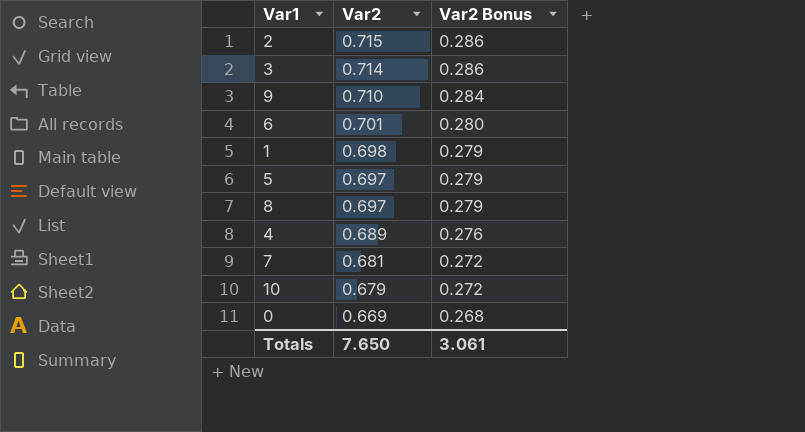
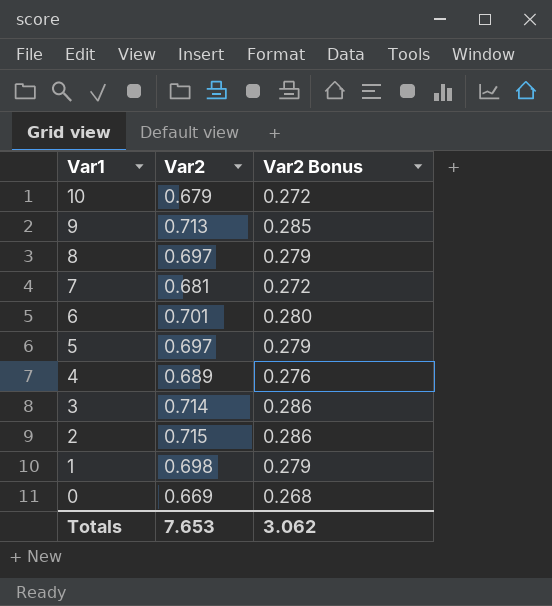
row order: Var2 descending -> Var1 descending
9 | Var2: 0.710 -> 0.713
9 | Var2 Bonus: 0.284 -> 0.285
Totals | Var2: 7.650 -> 7.653
Totals | Var2 Bonus: 3.061 -> 3.062

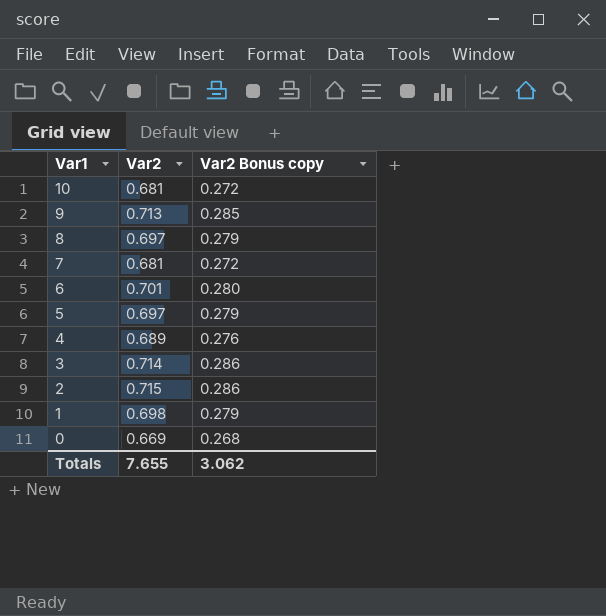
column name: Var2 Bonus -> Var2 Bonus copy
10 | Var2: 0.679 -> 0.681
Totals | Var2: 7.653 -> 7.655

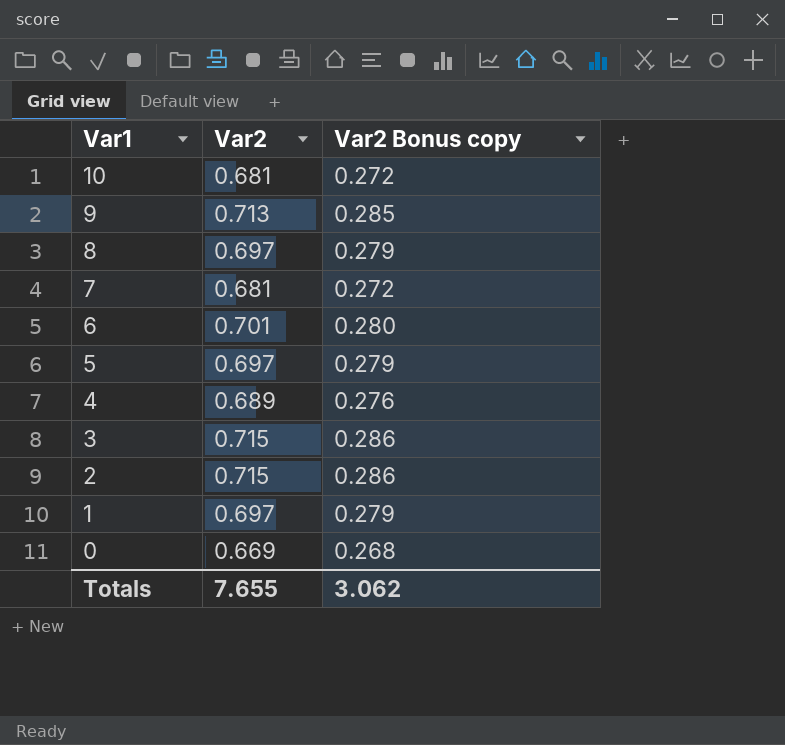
3 | Var2: 0.714 -> 0.715
1 | Var2: 0.698 -> 0.697

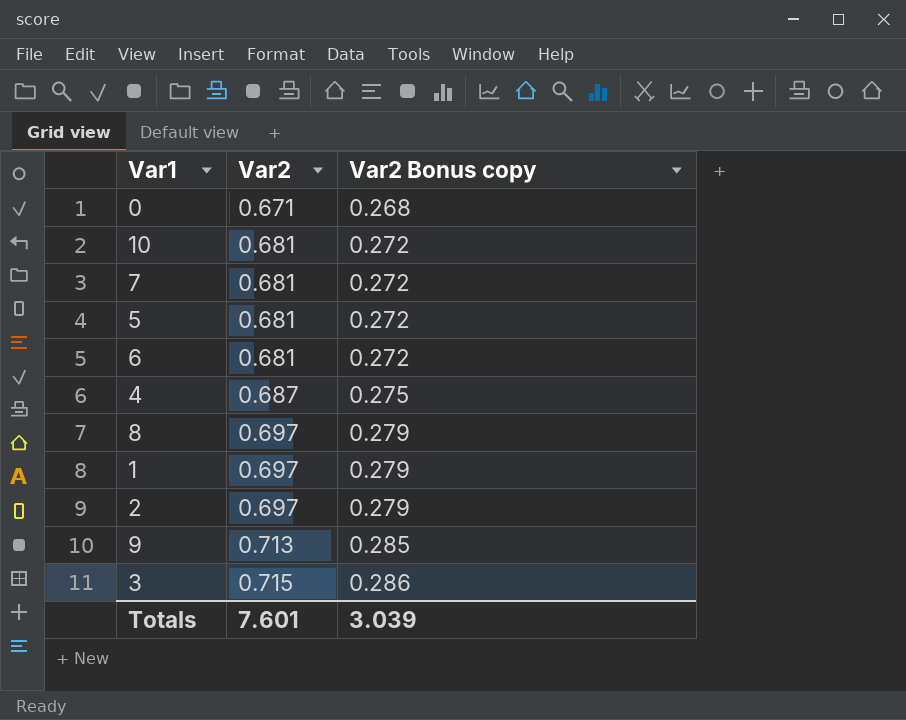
row order: Var1 descending -> Var2 ascending
0 | Var2: 0.669 -> 0.671
5 | Var2: 0.697 -> 0.681
5 | Var2 Bonus copy: 0.279 -> 0.272
6 | Var2: 0.701 -> 0.681
6 | Var2 Bonus copy: 0.280 -> 0.272
4 | Var2: 0.689 -> 0.687
4 | Var2 Bonus copy: 0.276 -> 0.275
2 | Var2: 0.715 -> 0.697
2 | Var2 Bonus copy: 0.286 -> 0.279
Totals | Var2: 7.655 -> 7.601
Totals | Var2 Bonus copy: 3.062 -> 3.039

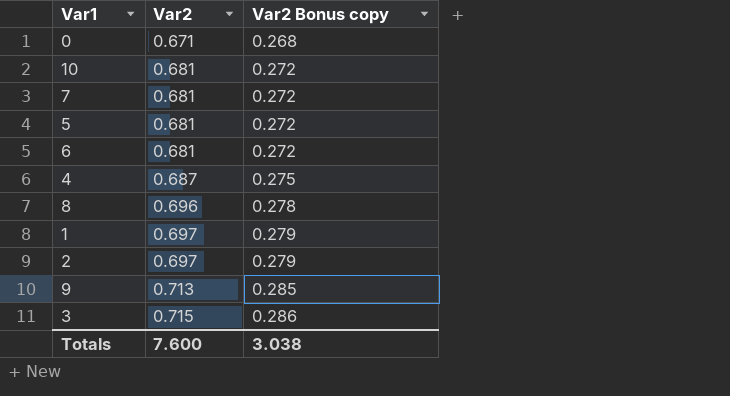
8 | Var2: 0.697 -> 0.696
8 | Var2 Bonus copy: 0.279 -> 0.278
Totals | Var2: 7.601 -> 7.600
Totals | Var2 Bonus copy: 3.039 -> 3.038

